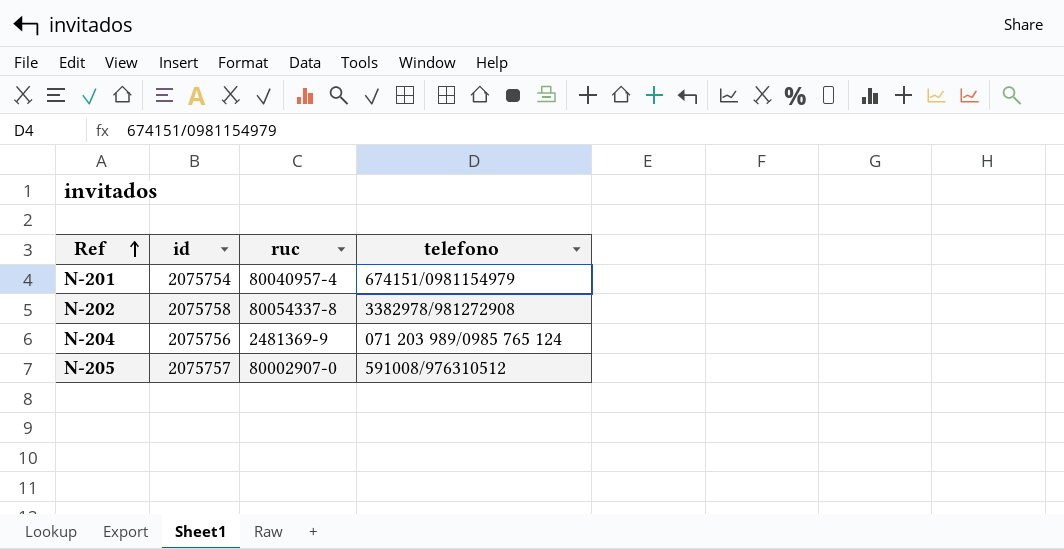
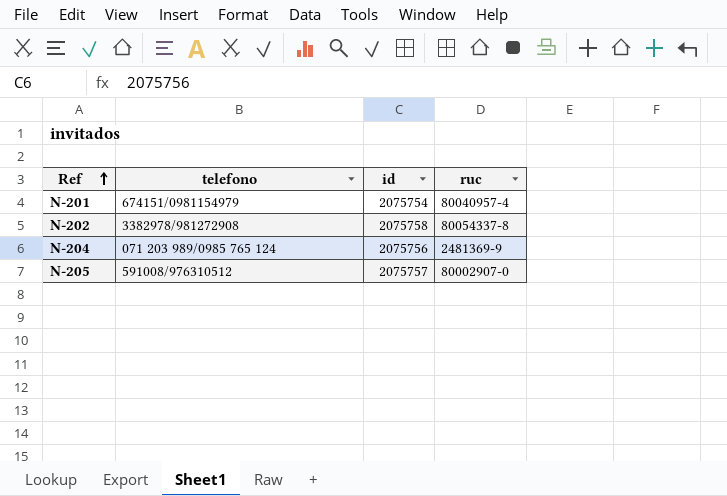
column telefono | position: 4 -> 2

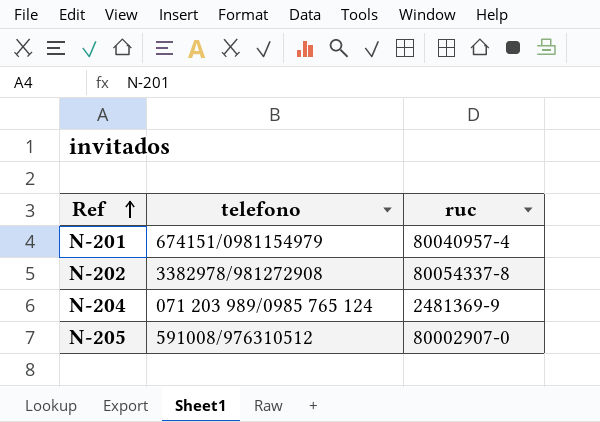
column id | position: 3 -> none

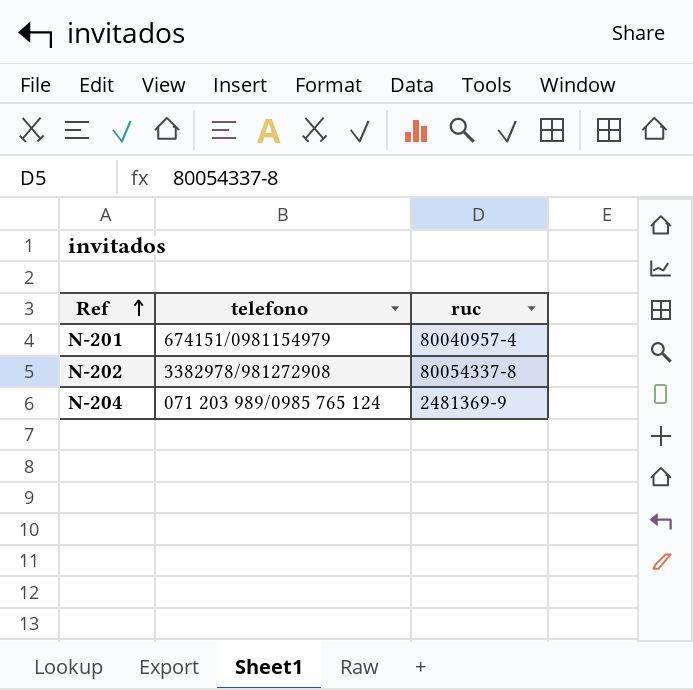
row N-205: 591008/976310512 | 80002907-0 -> none

